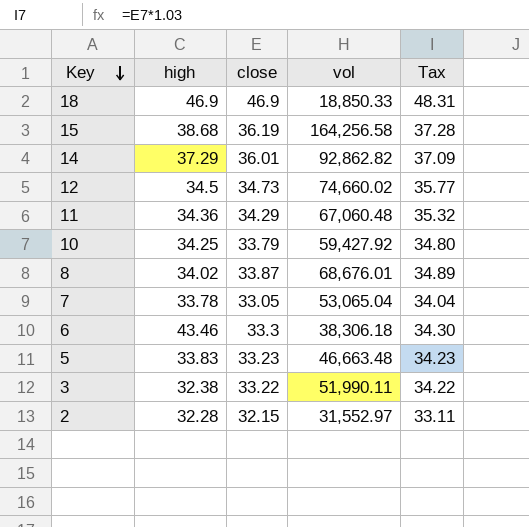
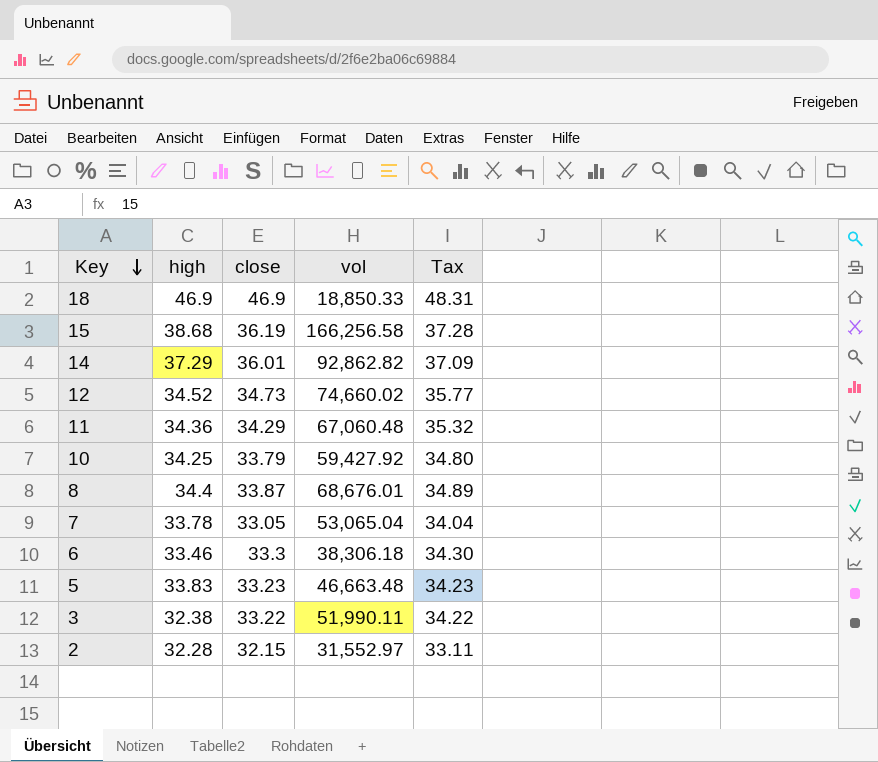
15 | vol: 164,256.58 -> 166,256.58
12 | high: 34.5 -> 34.52
8 | high: 34.02 -> 34.4
6 | high: 43.46 -> 33.46

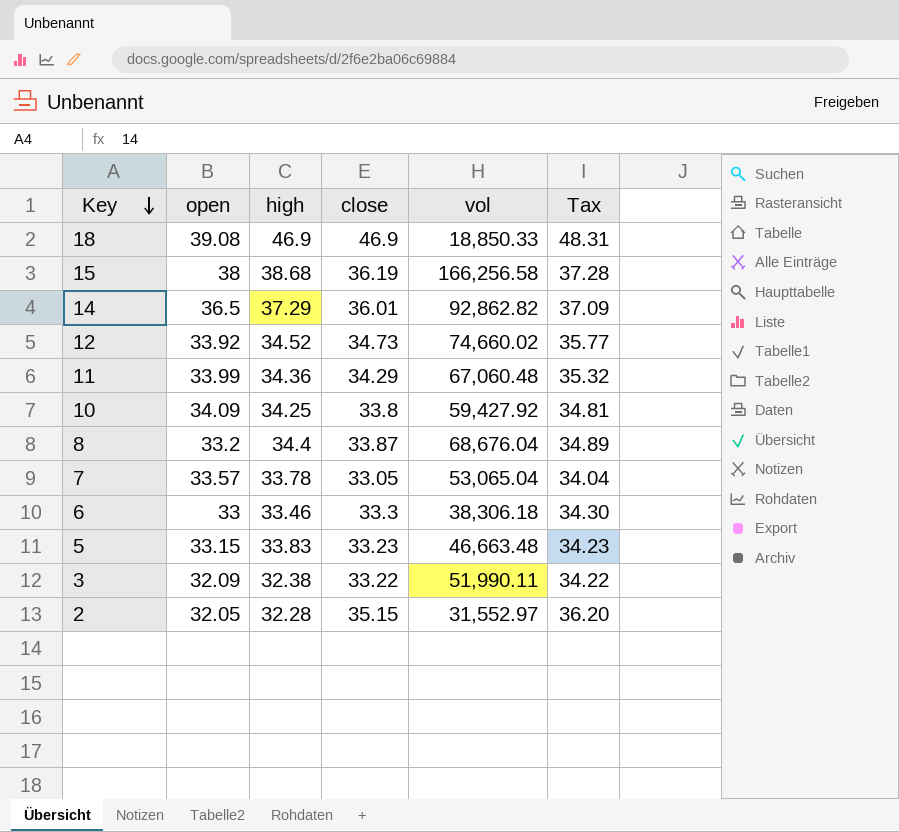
column open | position: none -> 2
10 | close: 33.79 -> 33.8
10 | Tax: 34.80 -> 34.81
8 | vol: 68,676.01 -> 68,676.04
2 | close: 32.15 -> 35.15
2 | Tax: 33.11 -> 36.20

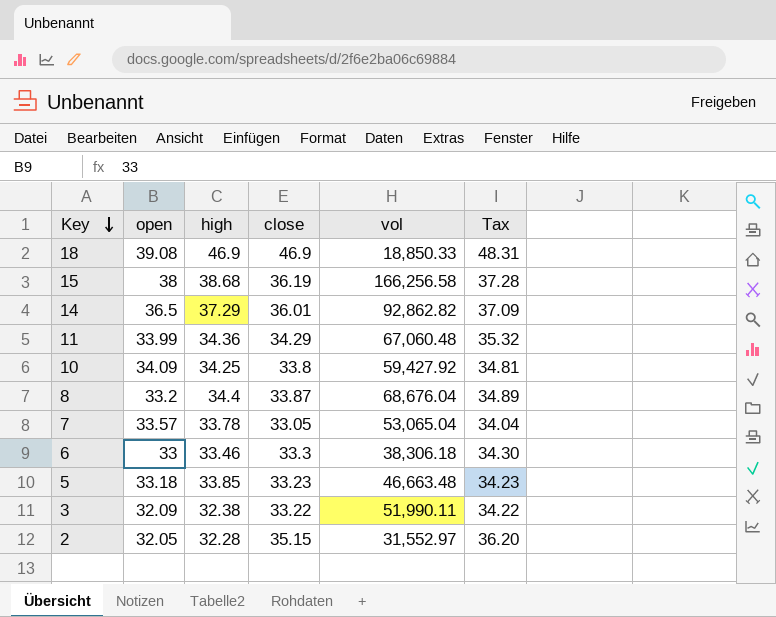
row 12: 33.92 | 34.52 | 34.73 | 74,660.02 | 35.77 -> none
5 | open: 33.15 -> 33.18
5 | high: 33.83 -> 33.85

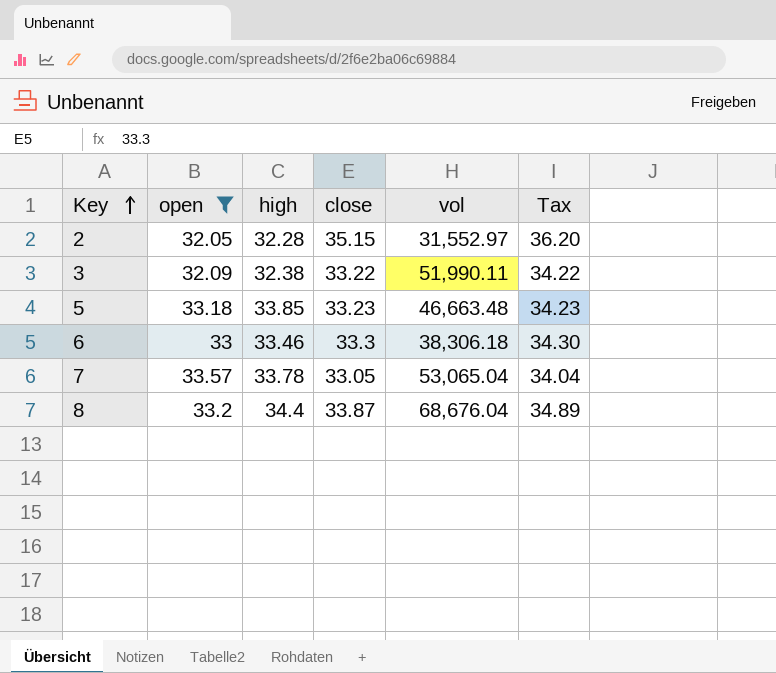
filter: none -> open <= 33.57
row order: Key descending -> Key ascending

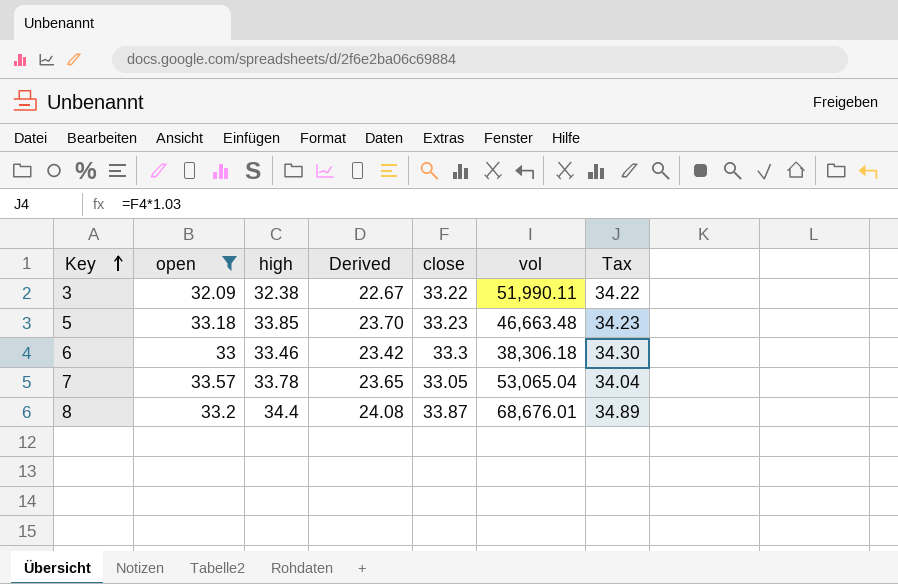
column Derived | formula: none -> [high] * 0.7
row 2: 32.05 | 32.28 | 35.15 | 31,552.97 | 36.20 -> none
8 | vol: 68,676.04 -> 68,676.01

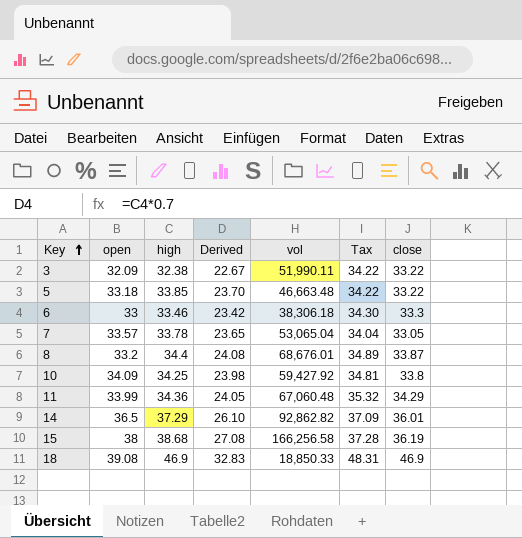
filter: open <= 33.57 -> none
column close | position: 5 -> 7
5 | Tax: 34.23 -> 34.22
5 | close: 33.23 -> 33.22

